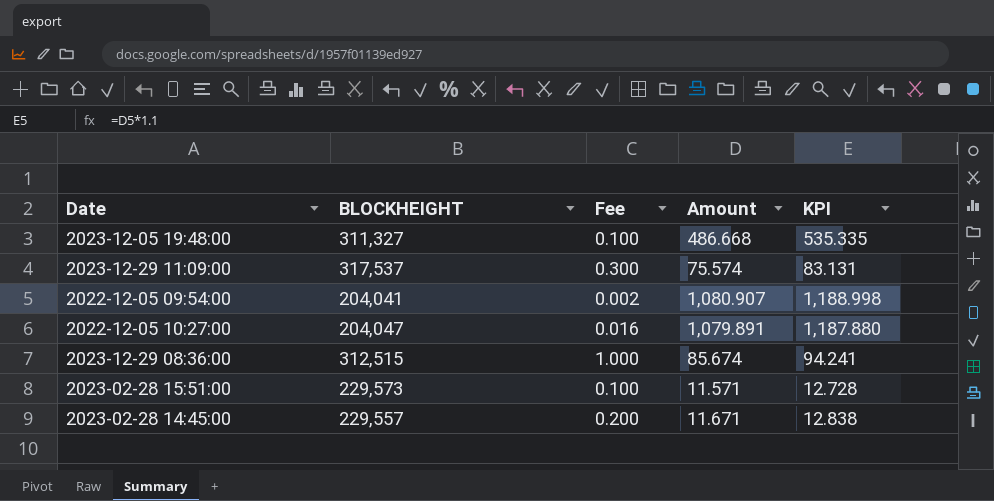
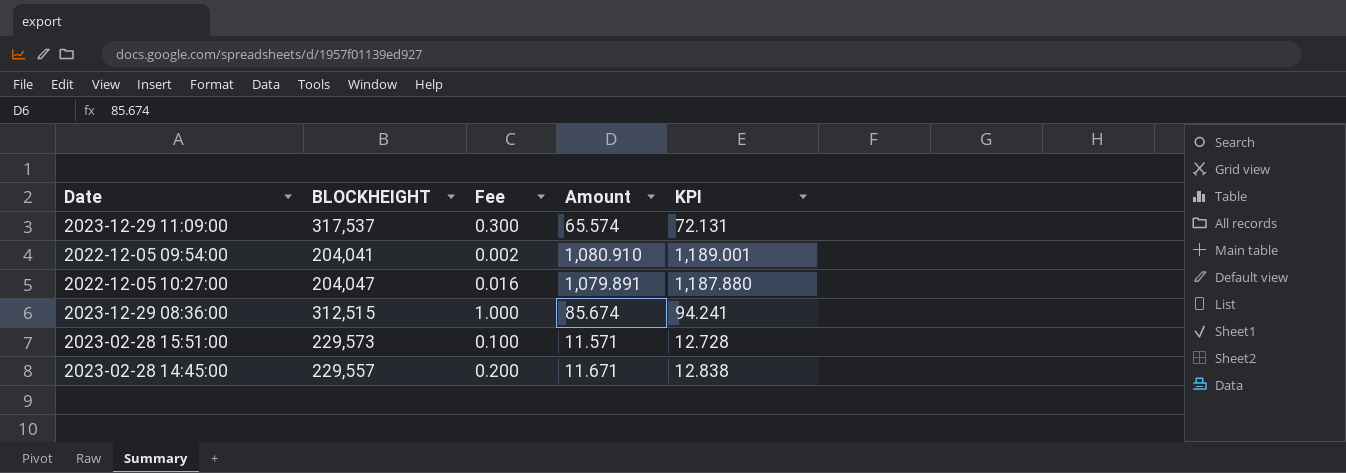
row 2023-12-05 19:48:00: 311,327 | 0.100 | 486.668 | 535.335 -> none
2023-12-29 11:09:00 | Amount: 75.574 -> 65.574
2023-12-29 11:09:00 | KPI: 83.131 -> 72.131
2022-12-05 09:54:00 | Amount: 1,080.907 -> 1,080.910
2022-12-05 09:54:00 | KPI: 1,188.998 -> 1,189.001

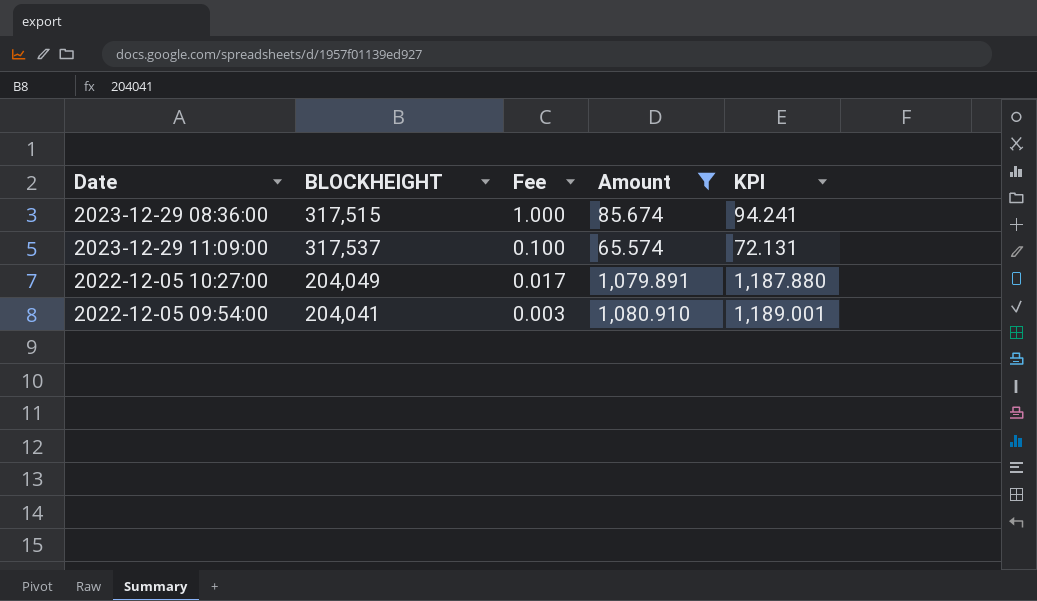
filter: none -> Amount >= 65.574
row order: none -> Fee descending
2023-12-29 08:36:00 | BLOCKHEIGHT: 312,515 -> 317,515
2023-12-29 11:09:00 | Fee: 0.300 -> 0.100
2022-12-05 10:27:00 | BLOCKHEIGHT: 204,047 -> 204,049
2022-12-05 10:27:00 | Fee: 0.016 -> 0.017
2022-12-05 09:54:00 | Fee: 0.002 -> 0.003

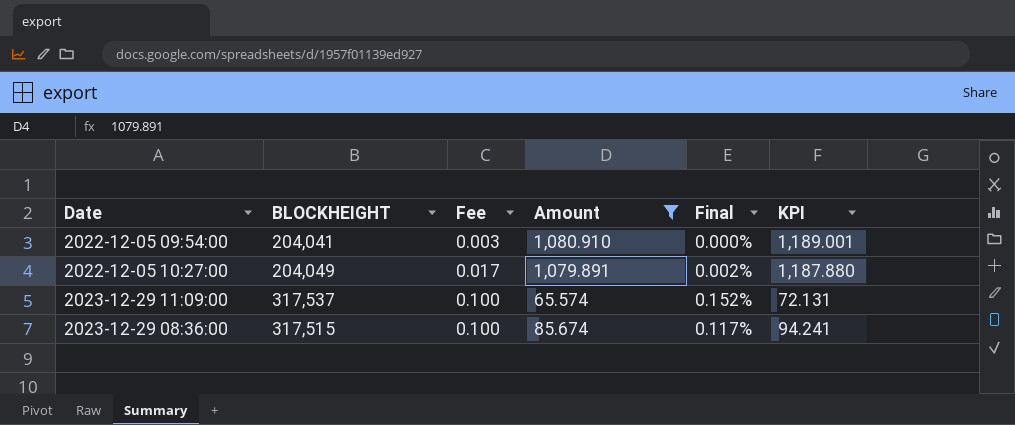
row order: Fee descending -> Fee ascending
column Final | formula: none -> [Fee] / [Amount]
2023-12-29 08:36:00 | Fee: 1.000 -> 0.100

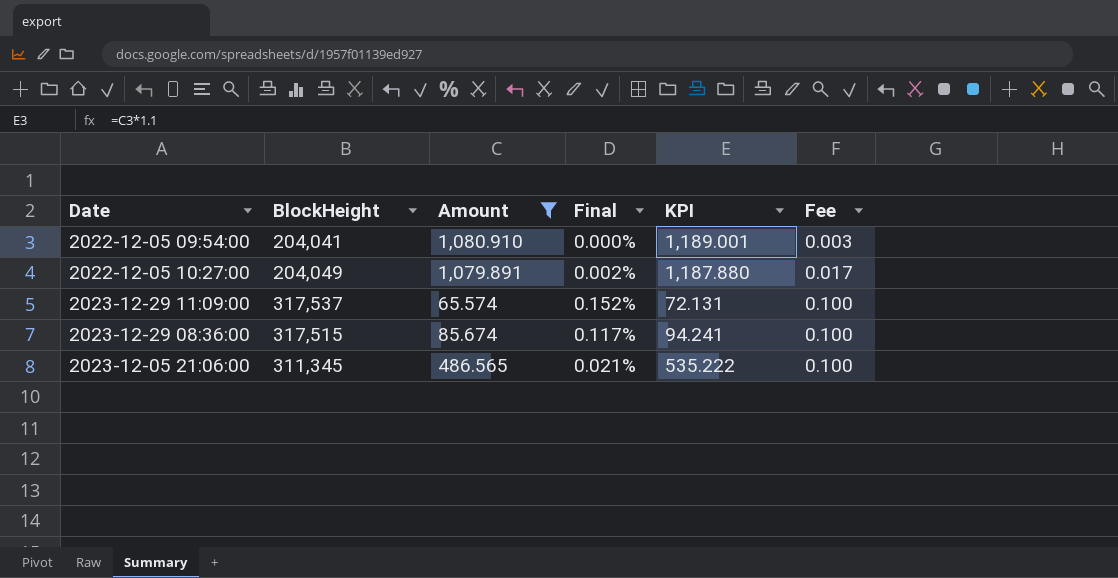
column name: BLOCKHEIGHT -> BlockHeight
column Fee | position: 3 -> 6
row 2023-12-05 21:06:00: none -> 311,345 | 486.565 | 0.021% | 535.222 | 0.100

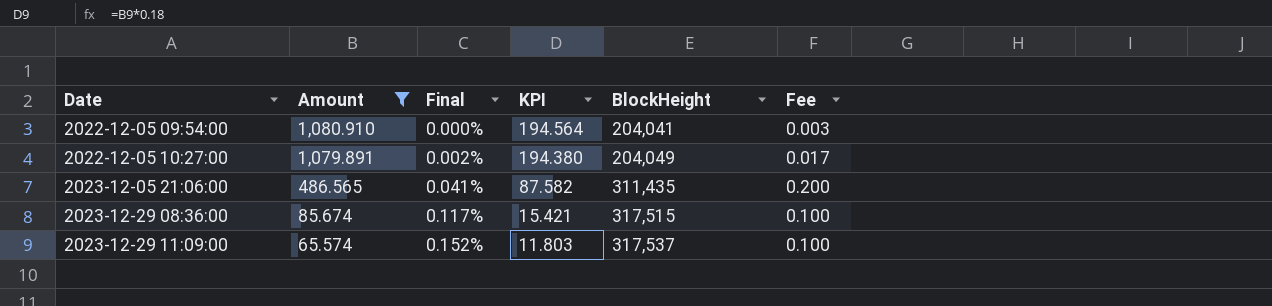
row order: Fee ascending -> Date ascending
column KPI | formula: [Amount] * 1.1 -> [Amount] * 0.18
column BlockHeight | position: 2 -> 5
2023-12-05 21:06:00 | Final: 0.021% -> 0.041%
2023-12-05 21:06:00 | BlockHeight: 311,345 -> 311,435
2023-12-05 21:06:00 | Fee: 0.100 -> 0.200

